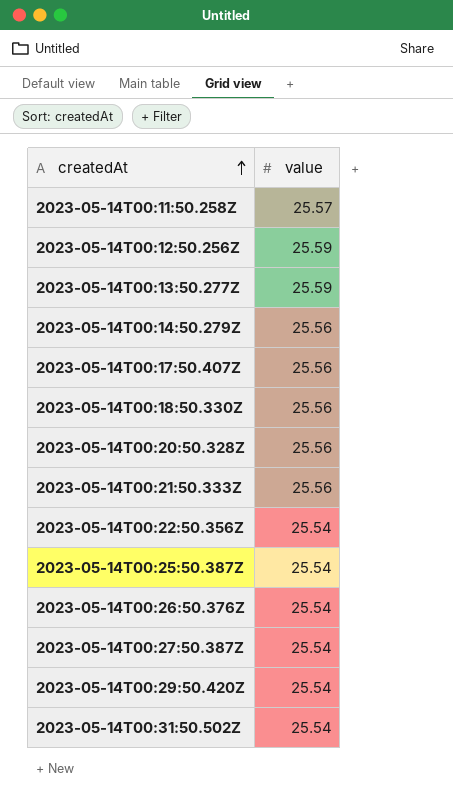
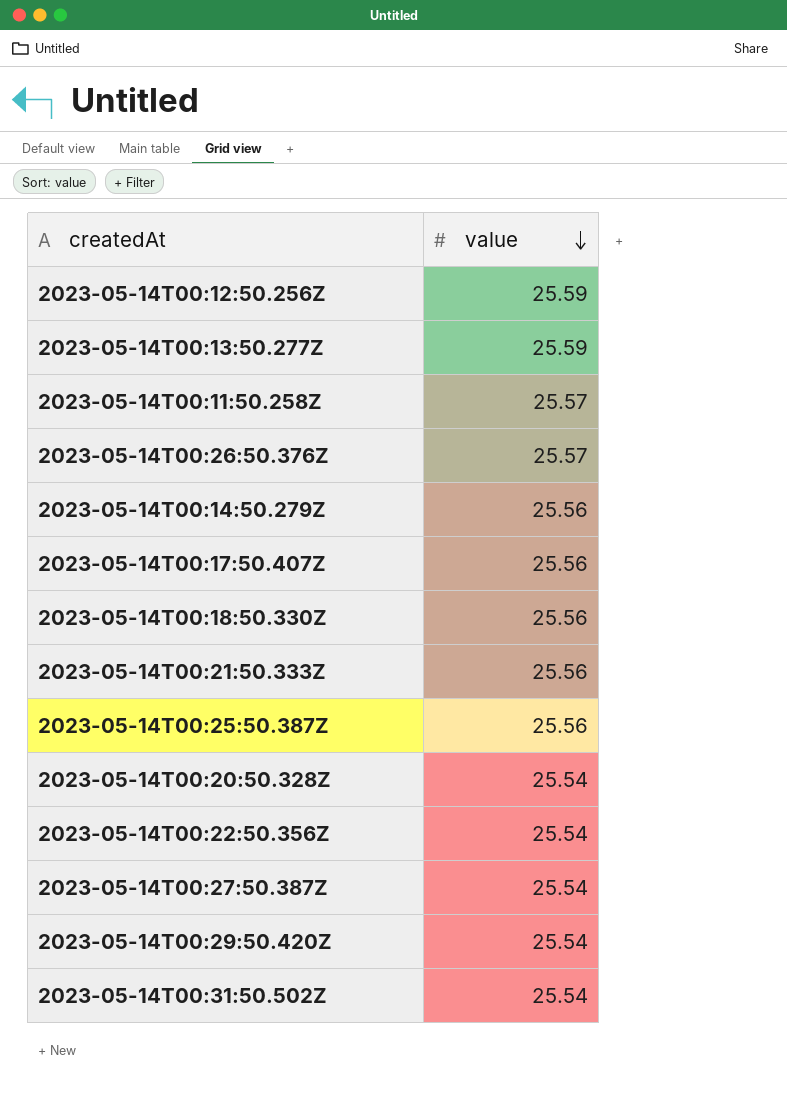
row order: createdAt ascending -> value descending
2023-05-14T00:26:50.376Z | value: 25.54 -> 25.57
2023-05-14T00:25:50.387Z | value: 25.54 -> 25.56
2023-05-14T00:20:50.328Z | value: 25.56 -> 25.54

